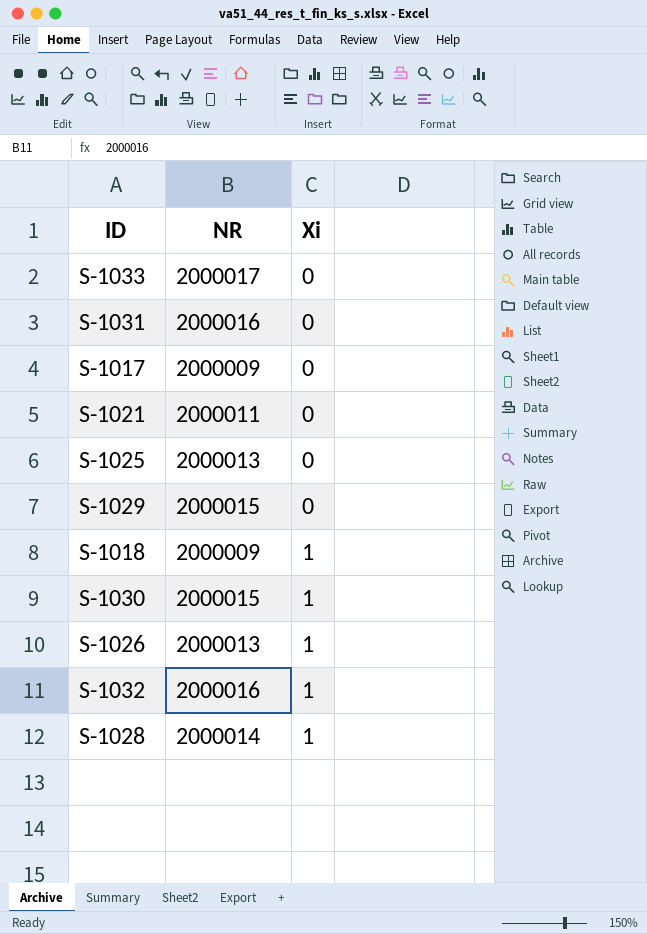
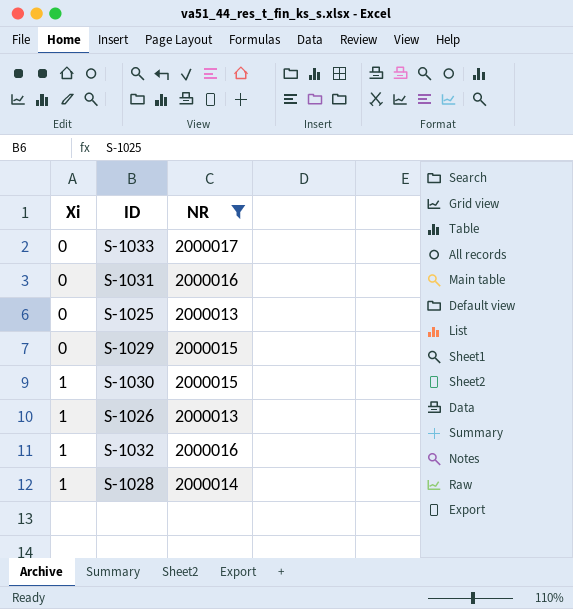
filter: none -> NR >= 2000013
column Xi | position: 3 -> 1

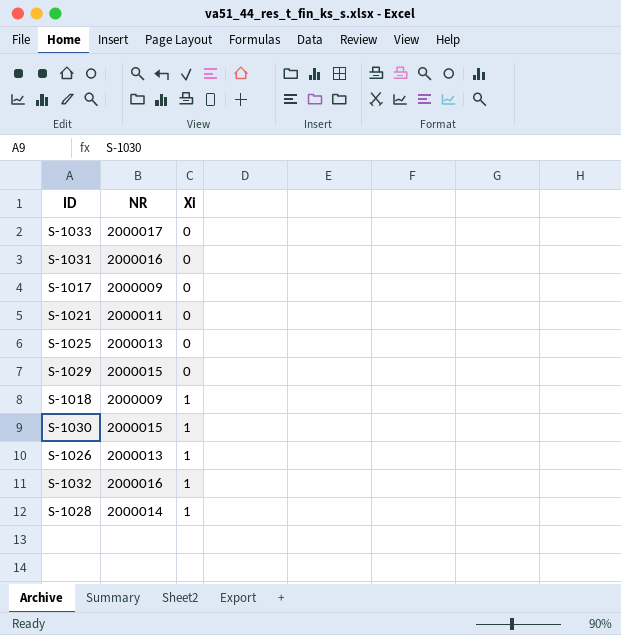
filter: NR >= 2000013 -> none
column Xi | position: 1 -> 3

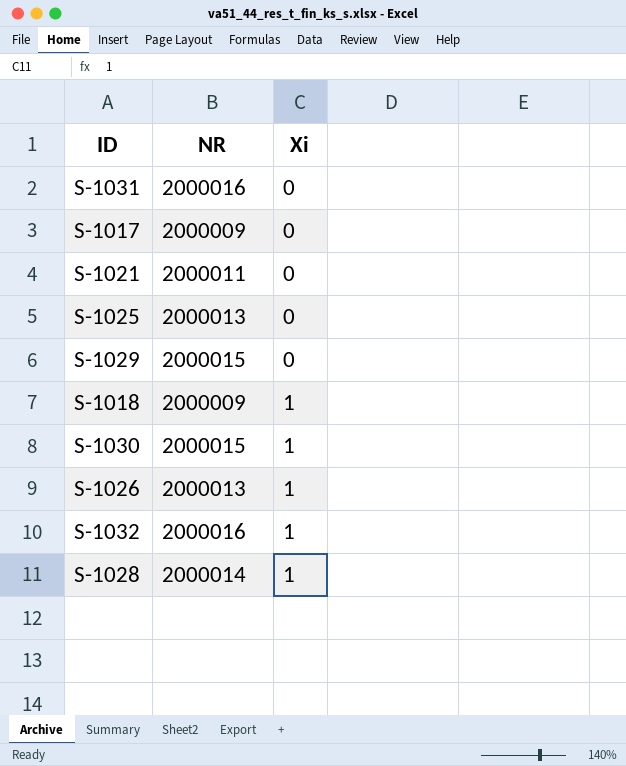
row S-1033: 2000017 | 0 -> none

